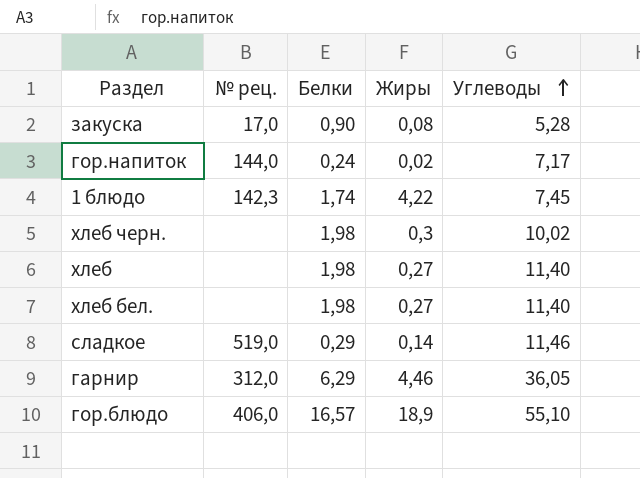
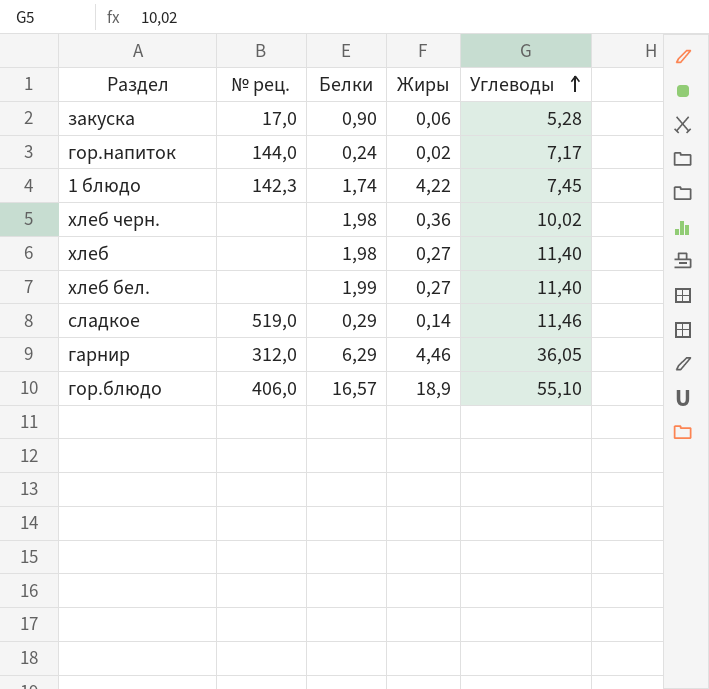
закуска | Жиры: 0,08 -> 0,06
хлеб черн. | Жиры: 0,3 -> 0,36
хлеб бел. | Белки: 1,98 -> 1,99

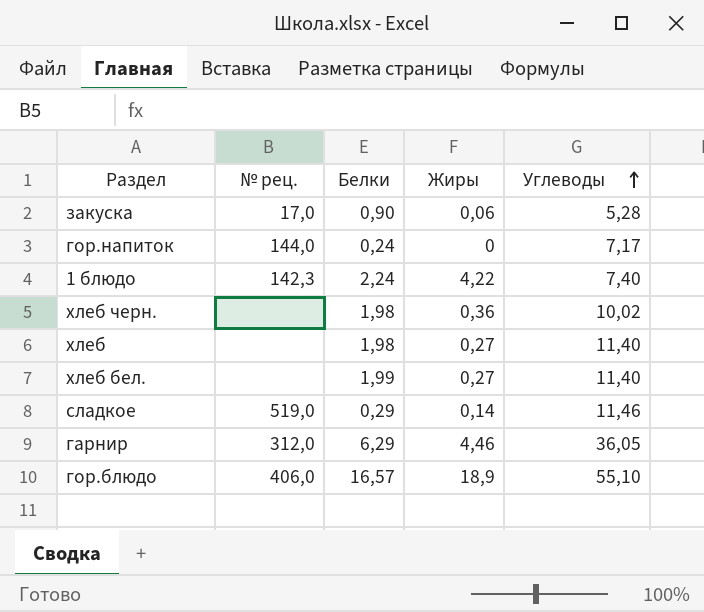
гор.напиток | Жиры: 0,02 -> 0
1 блюдо | Белки: 1,74 -> 2,24
1 блюдо | Углеводы: 7,45 -> 7,40

